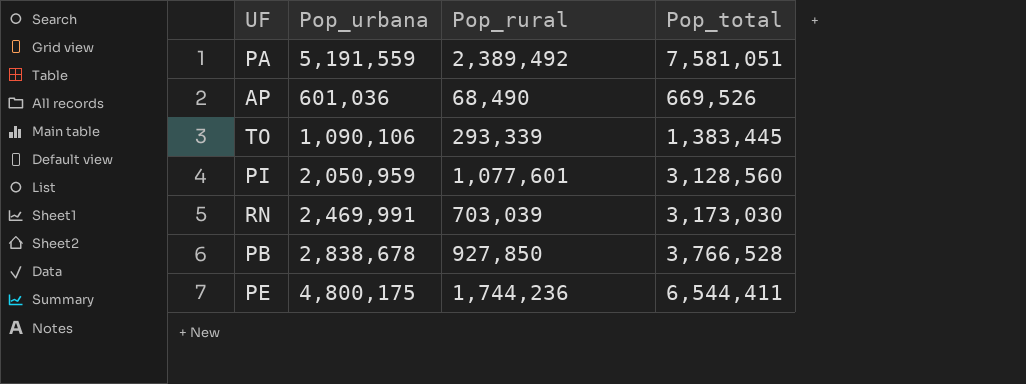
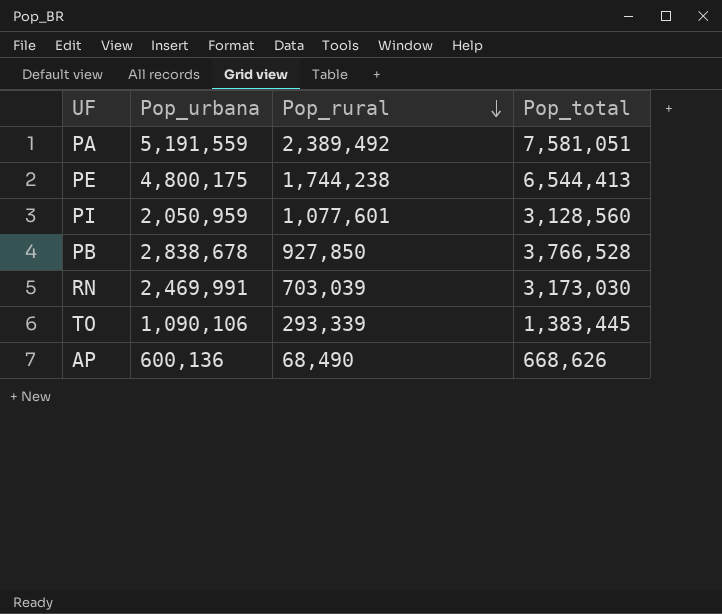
row order: none -> Pop_rural descending
PE | Pop_rural: 1,744,236 -> 1,744,238
PE | Pop_total: 6,544,411 -> 6,544,413
AP | Pop_urbana: 601,036 -> 600,136
AP | Pop_total: 669,526 -> 668,626

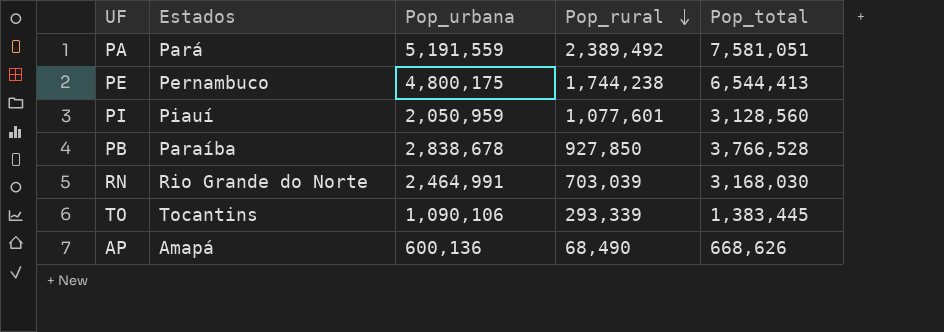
column Estados | position: none -> 2
RN | Pop_urbana: 2,469,991 -> 2,464,991
RN | Pop_total: 3,173,030 -> 3,168,030

